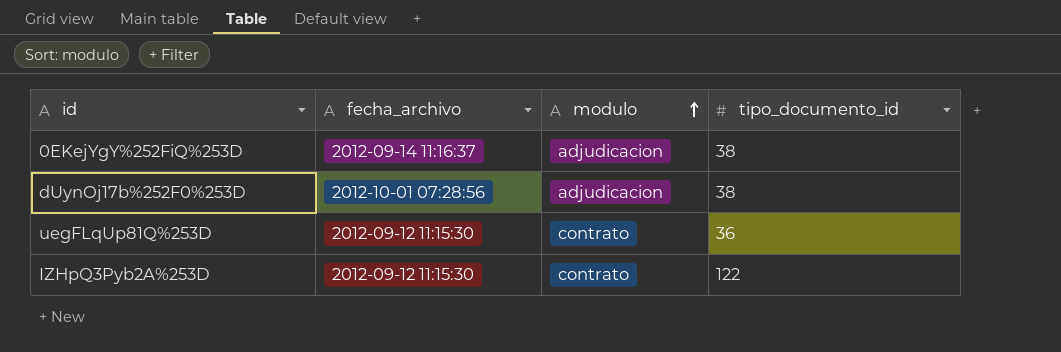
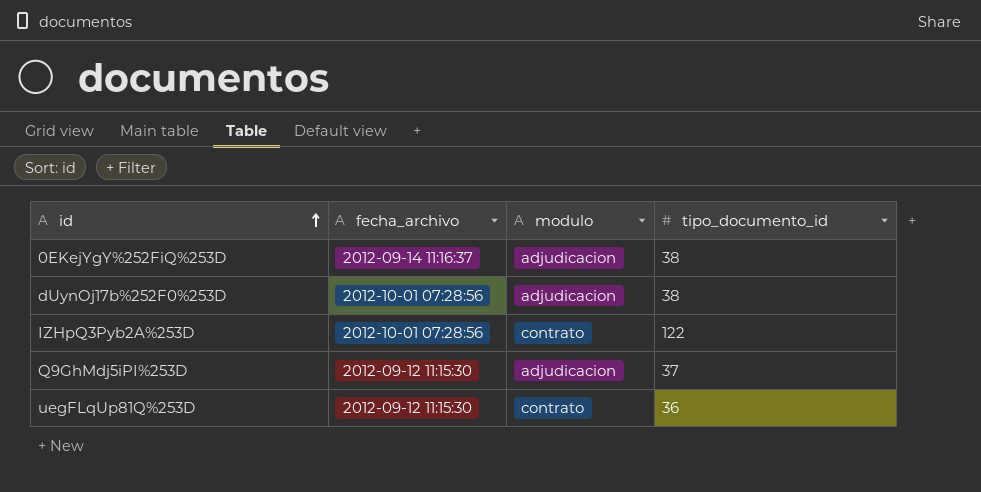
row order: modulo ascending -> id ascending
IZHpQ3Pyb2A%253D | fecha_archivo: 2012-09-12 11:15:30 -> 2012-10-01 07:28:56
row Q9GhMdj5iPI%253D: none -> 2012-09-12 11:15:30 | adjudicacion | 37

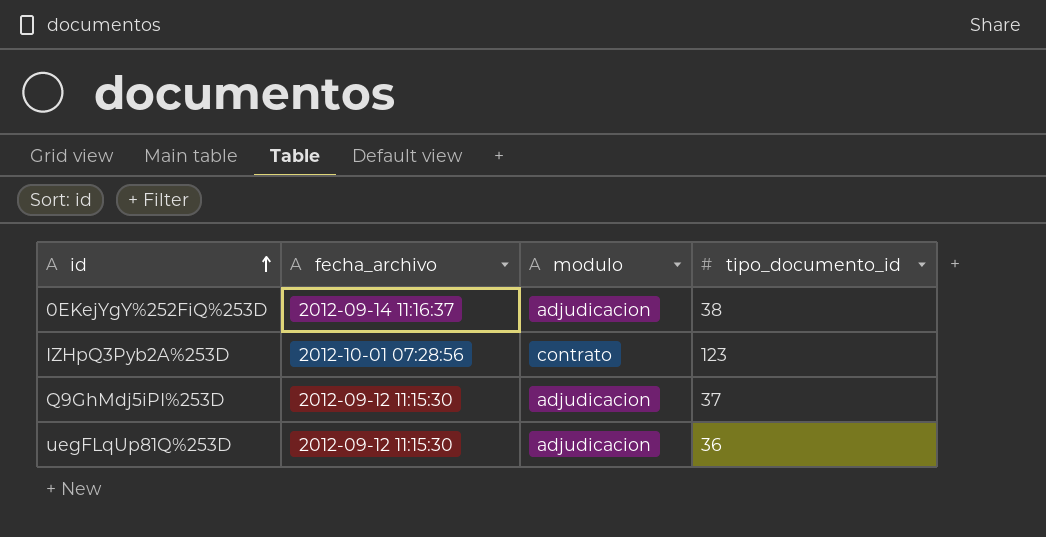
row dUynOj17b%252F0%253D: 2012-10-01 07:28:56 | adjudicacion | 38 -> none
IZHpQ3Pyb2A%253D | tipo_documento_id: 122 -> 123
uegFLqUp81Q%253D | modulo: contrato -> adjudicacion

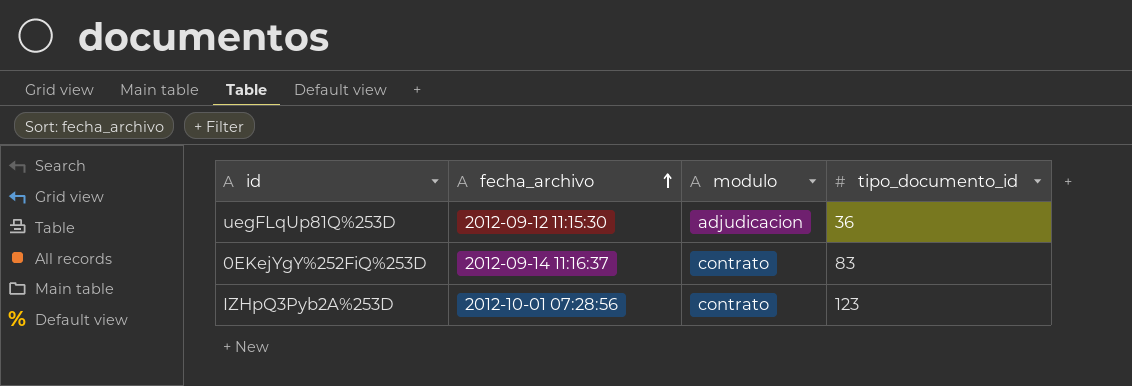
row order: id ascending -> fecha_archivo ascending
row Q9GhMdj5iPI%253D: 2012-09-12 11:15:30 | adjudicacion | 37 -> none
0EKejYgY%252FiQ%253D | modulo: adjudicacion -> contrato
0EKejYgY%252FiQ%253D | tipo_documento_id: 38 -> 83

